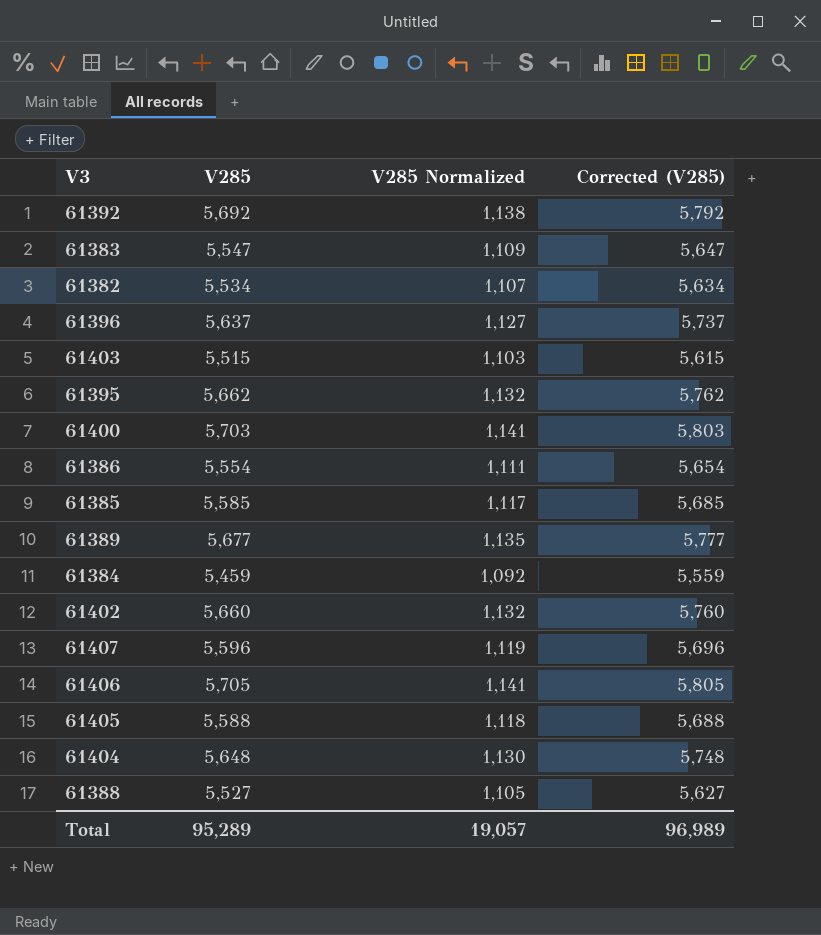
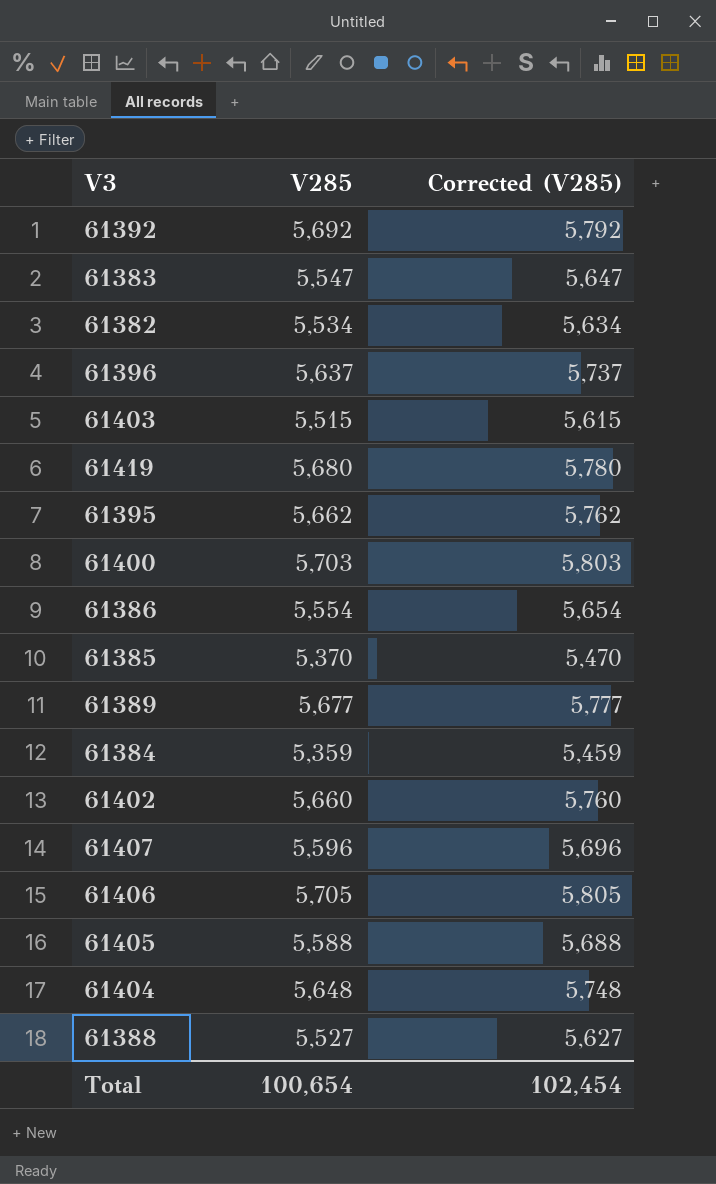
column V285 Normalized | formula: [V285] * 0.2 -> none
row 61419: none -> 5,680 | 5,780
61385 | V285: 5,585 -> 5,370
61385 | Corrected (V285): 5,685 -> 5,470
61384 | V285: 5,459 -> 5,359
61384 | Corrected (V285): 5,559 -> 5,459
Total | V285: 95,289 -> 100,654
Total | Corrected (V285): 96,989 -> 102,454

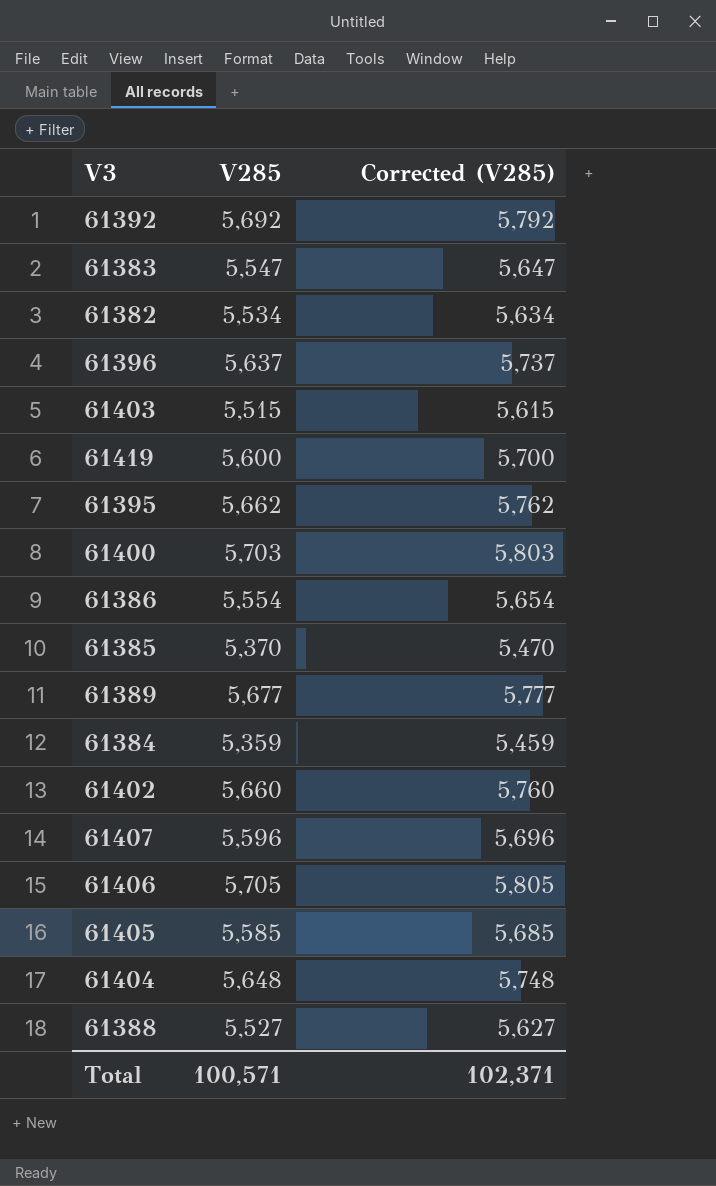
61419 | V285: 5,680 -> 5,600
61419 | Corrected (V285): 5,780 -> 5,700
61405 | V285: 5,588 -> 5,585
61405 | Corrected (V285): 5,688 -> 5,685
Total | V285: 100,654 -> 100,571
Total | Corrected (V285): 102,454 -> 102,371

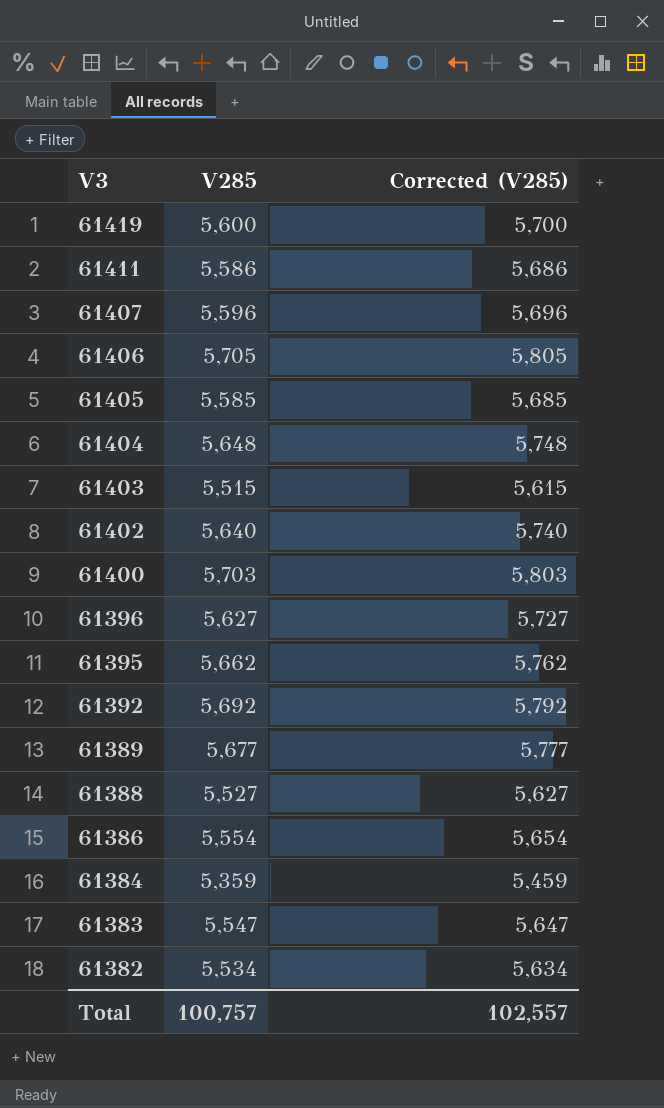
row order: none -> V3 descending
row 61385: 5,370 | 5,470 -> none
row 61411: none -> 5,586 | 5,686
61402 | V285: 5,660 -> 5,640
61402 | Corrected (V285): 5,760 -> 5,740
61396 | V285: 5,637 -> 5,627
61396 | Corrected (V285): 5,737 -> 5,727
Total | V285: 100,571 -> 100,757
Total | Corrected (V285): 102,371 -> 102,557

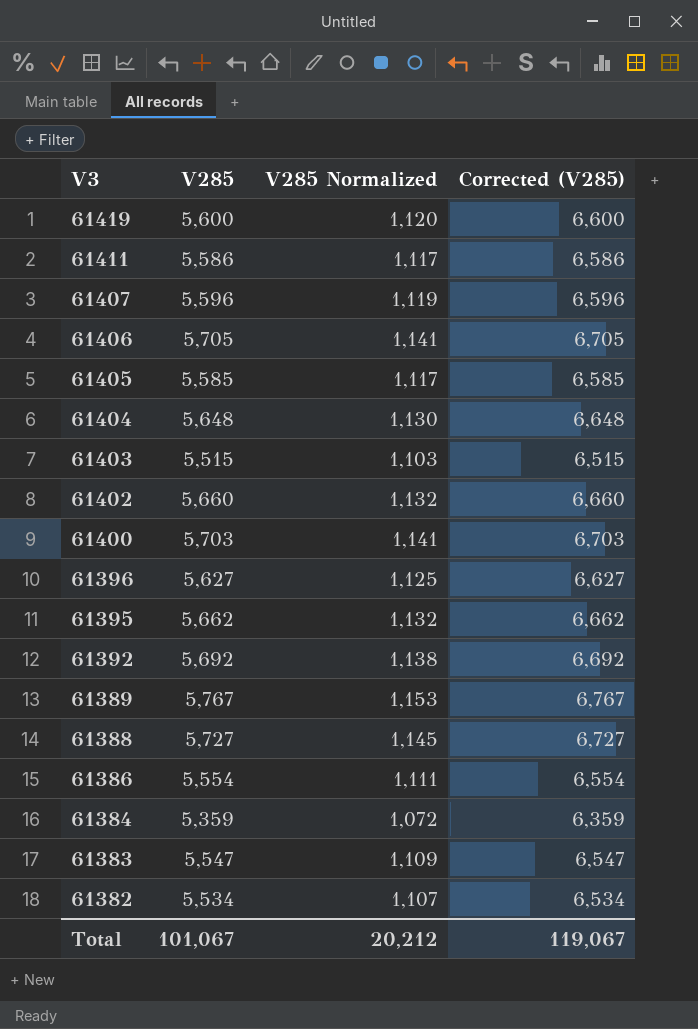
column V285 Normalized | formula: none -> [V285] * 0.2
column Corrected (V285) | formula: [V285] + 100 -> [V285] + 1000
61402 | V285: 5,640 -> 5,660
61389 | V285: 5,677 -> 5,767
61388 | V285: 5,527 -> 5,727
Total | V285: 100,757 -> 101,067
Total | Corrected (V285): 102,557 -> 119,067

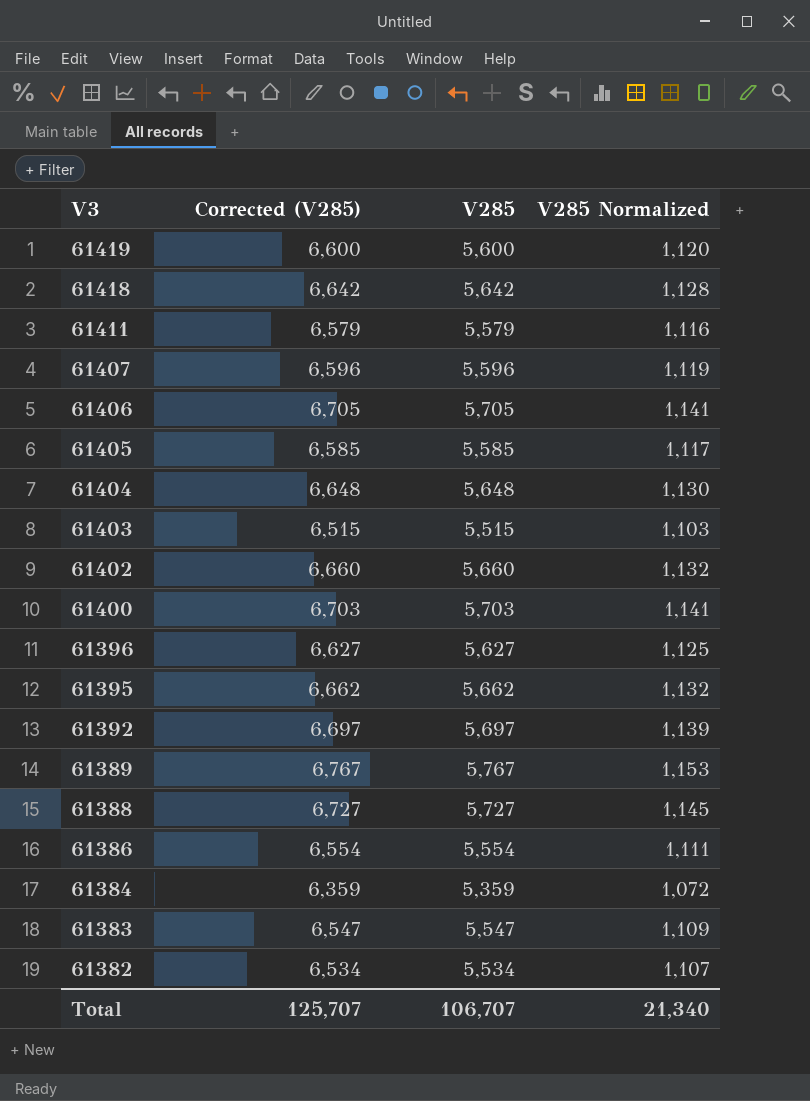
column Corrected (V285) | position: 4 -> 2
row 61418: none -> 6,642 | 5,642 | 1,128
61411 | Corrected (V285): 6,586 -> 6,579
61411 | V285: 5,586 -> 5,579
61411 | V285 Normalized: 1,117 -> 1,116
61392 | Corrected (V285): 6,692 -> 6,697
61392 | V285: 5,692 -> 5,697
61392 | V285 Normalized: 1,138 -> 1,139
Total | Corrected (V285): 119,067 -> 125,707
Total | V285: 101,067 -> 106,707
Total | V285 Normalized: 20,212 -> 21,340

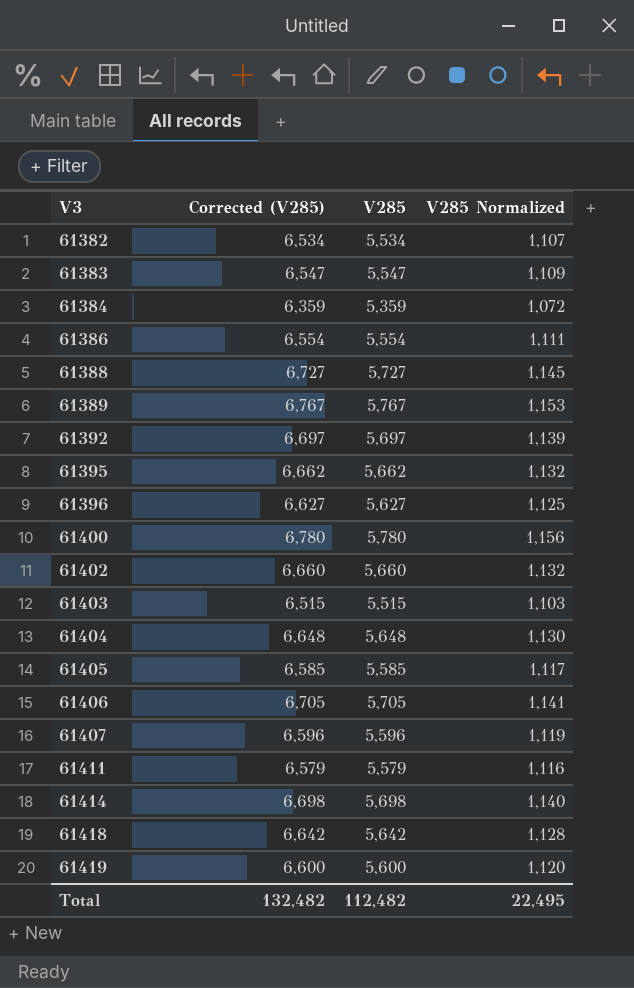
row order: V3 descending -> V3 ascending
61400 | Corrected (V285): 6,703 -> 6,780
61400 | V285: 5,703 -> 5,780
61400 | V285 Normalized: 1,141 -> 1,156
row 61414: none -> 6,698 | 5,698 | 1,140
Total | Corrected (V285): 125,707 -> 132,482
Total | V285: 106,707 -> 112,482
Total | V285 Normalized: 21,340 -> 22,495

